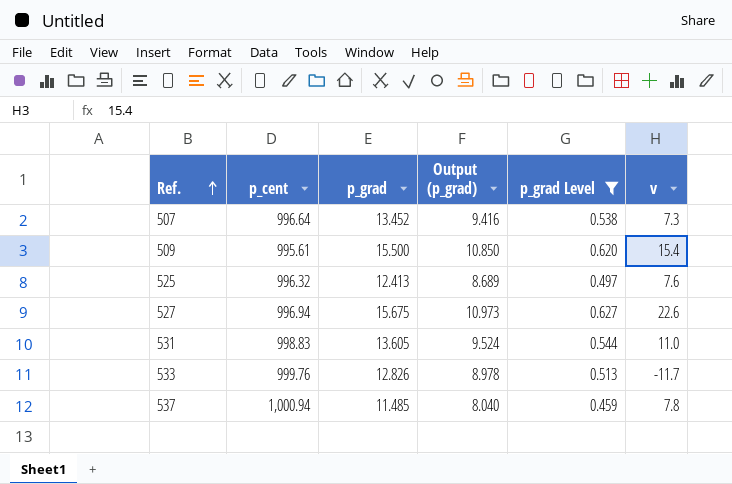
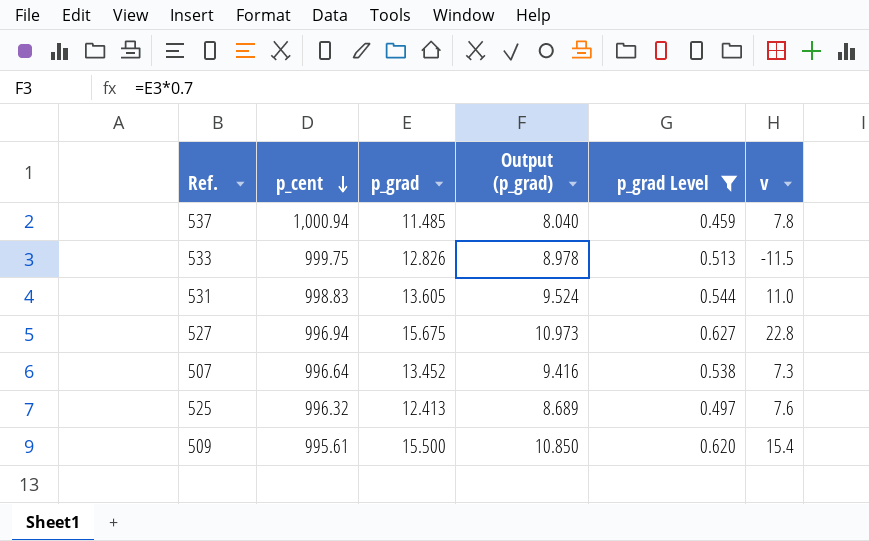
row order: Ref. ascending -> p_cent descending
533 | p_cent: 999.76 -> 999.75
533 | v: -11.7 -> -11.5
527 | v: 22.6 -> 22.8

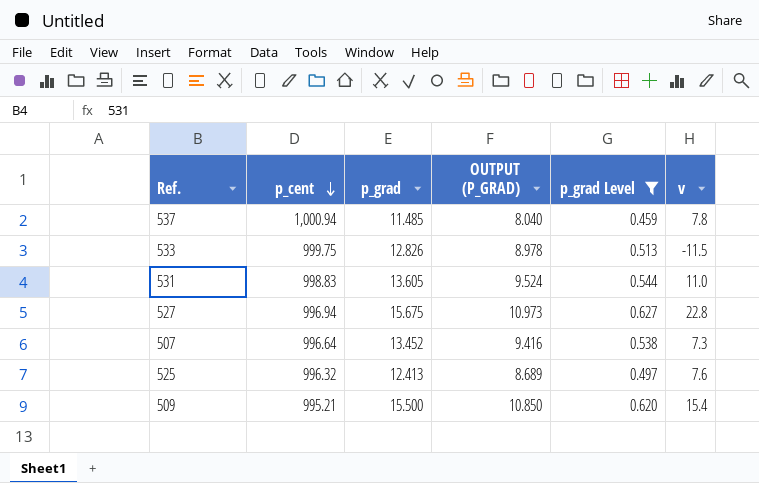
column name: Output (p_grad) -> OUTPUT (P_GRAD)
509 | p_cent: 995.61 -> 995.21

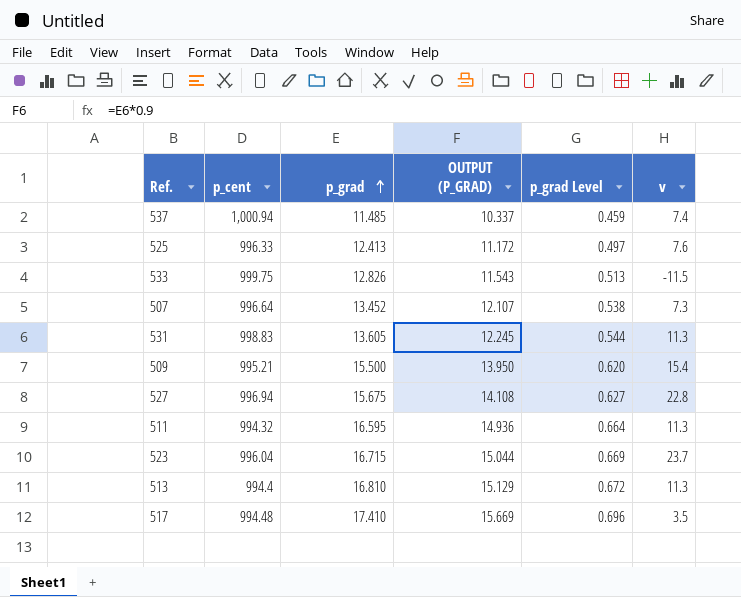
filter: p_grad Level <= 0.627 -> none
row order: p_cent descending -> p_grad ascending
column OUTPUT (P_GRAD) | formula: [p_grad] * 0.7 -> [p_grad] * 0.9
537 | v: 7.8 -> 7.4
525 | p_cent: 996.32 -> 996.33
531 | v: 11.0 -> 11.3

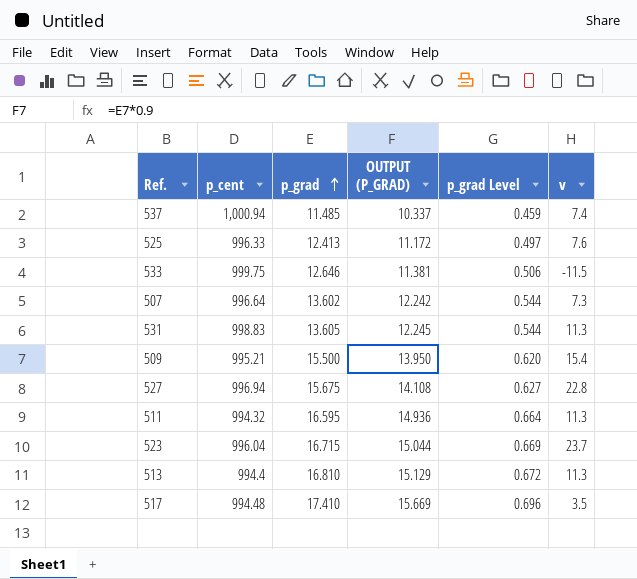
533 | p_grad: 12.826 -> 12.646
533 | OUTPUT (P_GRAD): 11.543 -> 11.381
533 | p_grad Level: 0.513 -> 0.506
507 | p_grad: 13.452 -> 13.602
507 | OUTPUT (P_GRAD): 12.107 -> 12.242
507 | p_grad Level: 0.538 -> 0.544

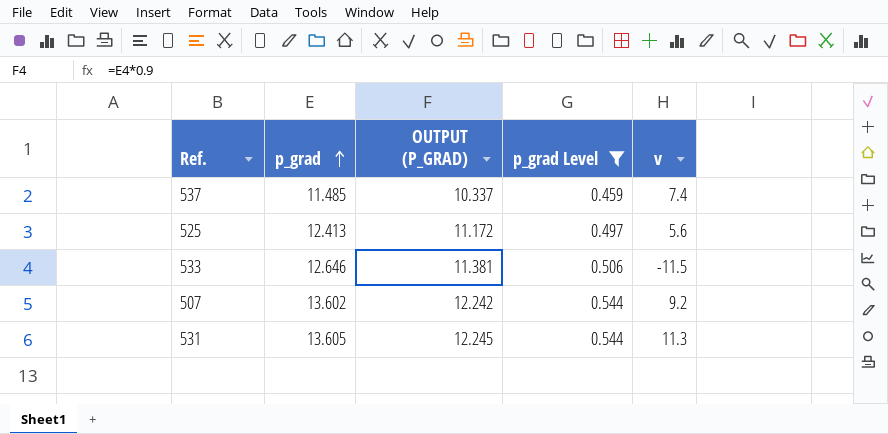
filter: none -> p_grad Level <= 0.544
column p_cent | position: 2 -> none
525 | v: 7.6 -> 5.6
507 | v: 7.3 -> 9.2

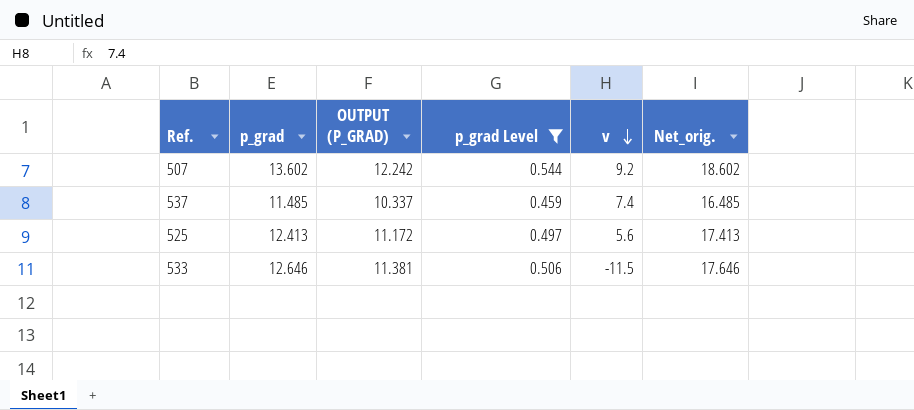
row order: p_grad ascending -> v descending
column Net_orig. | formula: none -> [p_grad] + 5
row 531: 13.605 | 12.245 | 0.544 | 11.3 -> none

